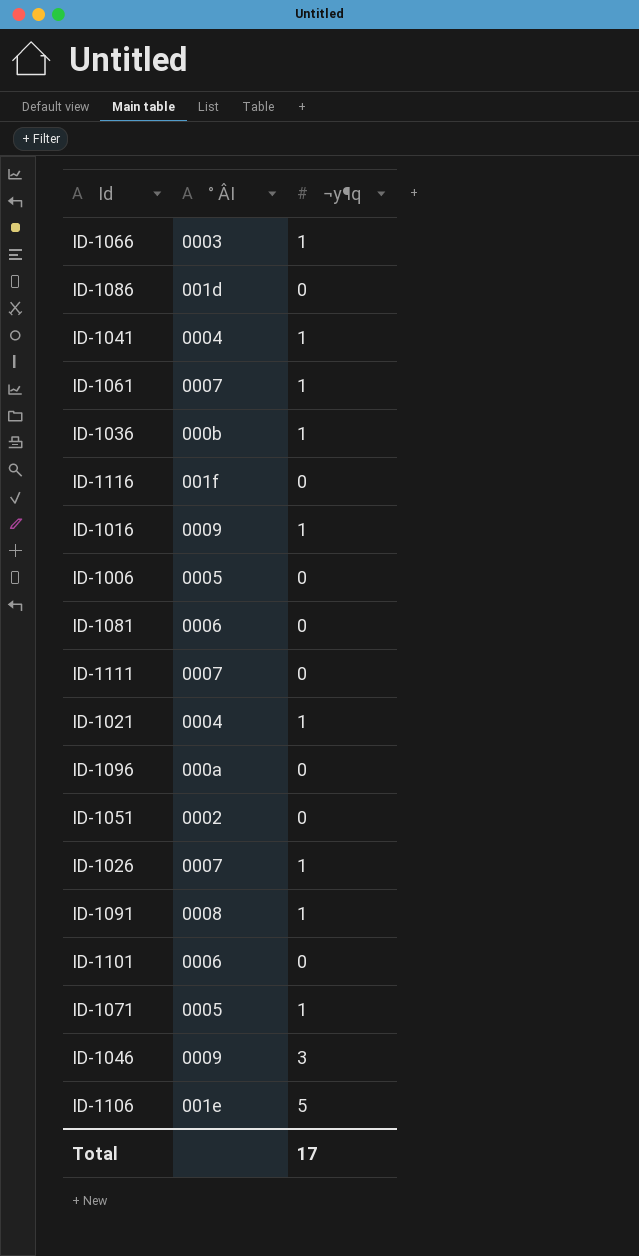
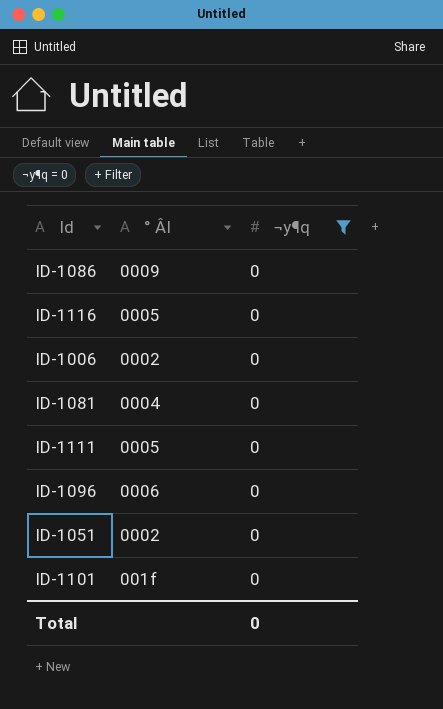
filter: none -> ¬y¶q = 0
ID-1086 | ° ÂI: 001d -> 0009
ID-1116 | ° ÂI: 001f -> 0005
ID-1006 | ° ÂI: 0005 -> 0002
ID-1081 | ° ÂI: 0006 -> 0004
ID-1111 | ° ÂI: 0007 -> 0005
ID-1096 | ° ÂI: 000a -> 0006
ID-1101 | ° ÂI: 0006 -> 001f
Total | ¬y¶q: 17 -> 0

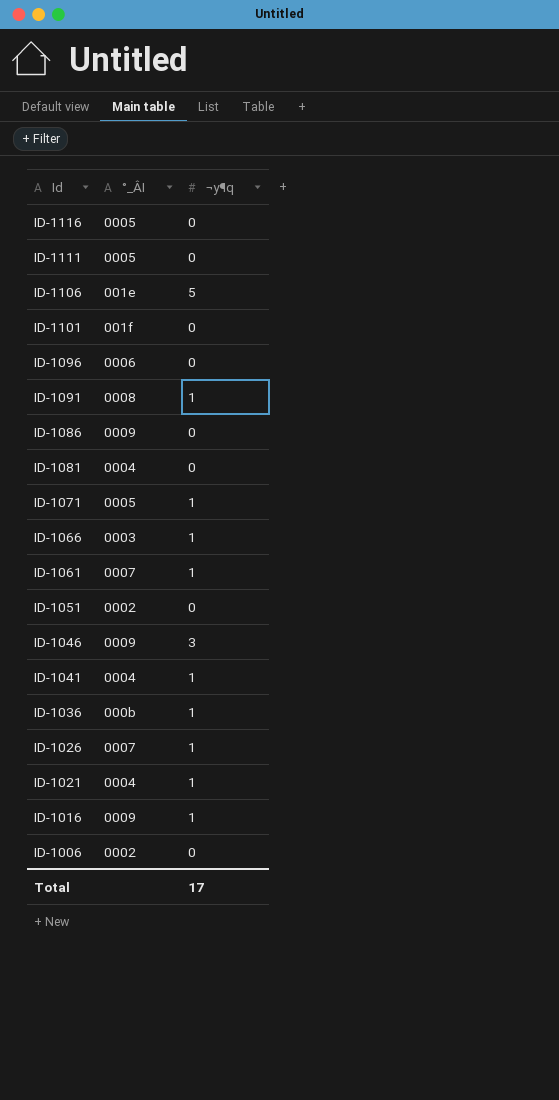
filter: ¬y¶q = 0 -> none
row order: none -> Id descending
column name: ° ÂI -> °_ÂI
Total | ¬y¶q: 0 -> 17

